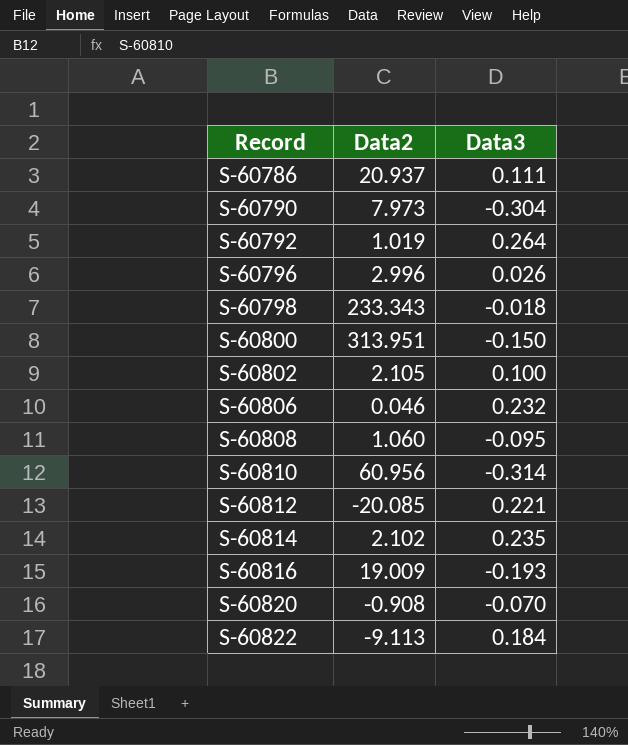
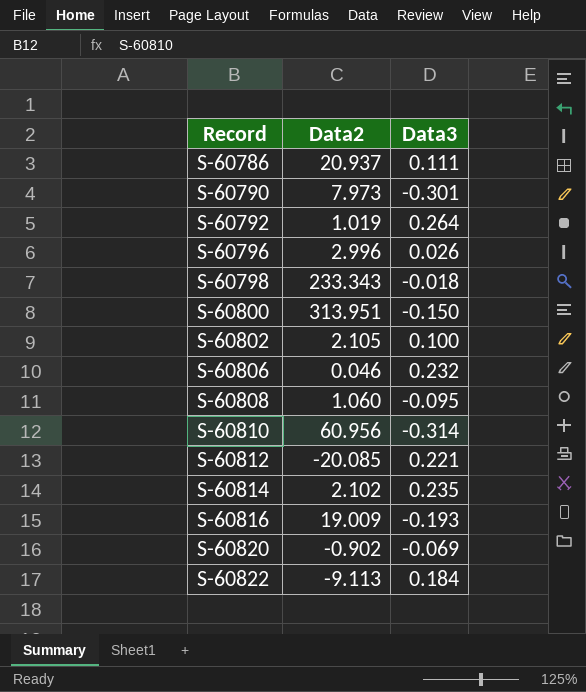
S-60790 | Data3: -0.304 -> -0.301
S-60820 | Data2: -0.908 -> -0.902
S-60820 | Data3: -0.070 -> -0.069

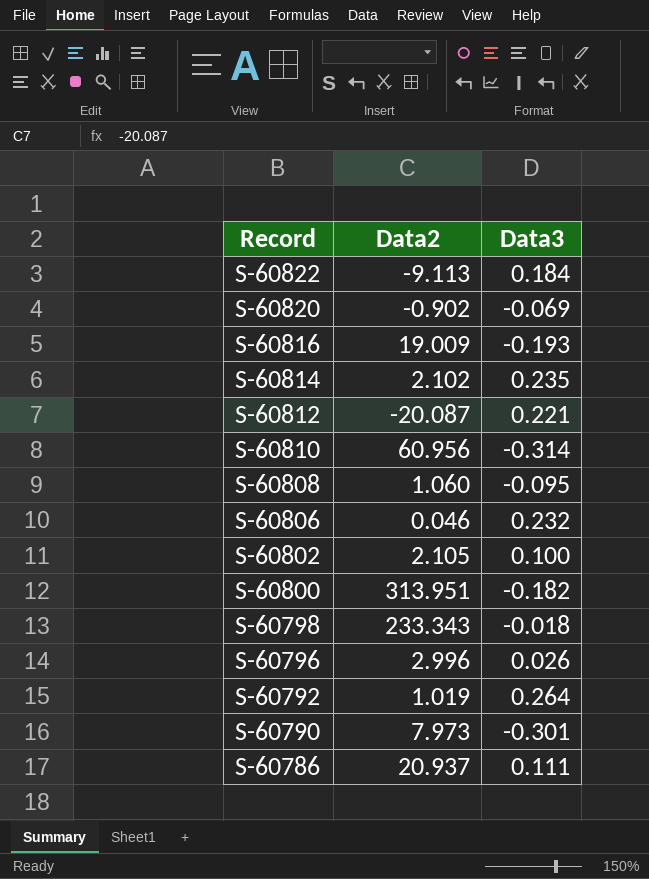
row order: Record ascending -> Record descending
S-60812 | Data2: -20.085 -> -20.087
S-60800 | Data3: -0.150 -> -0.182

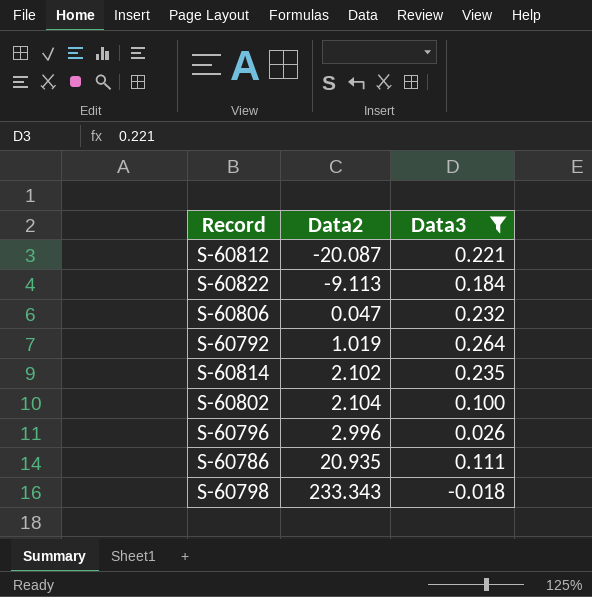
filter: none -> Data3 >= -0.018
row order: Record descending -> Data2 ascending
S-60806 | Data2: 0.046 -> 0.047
S-60802 | Data2: 2.105 -> 2.104
S-60786 | Data2: 20.937 -> 20.935

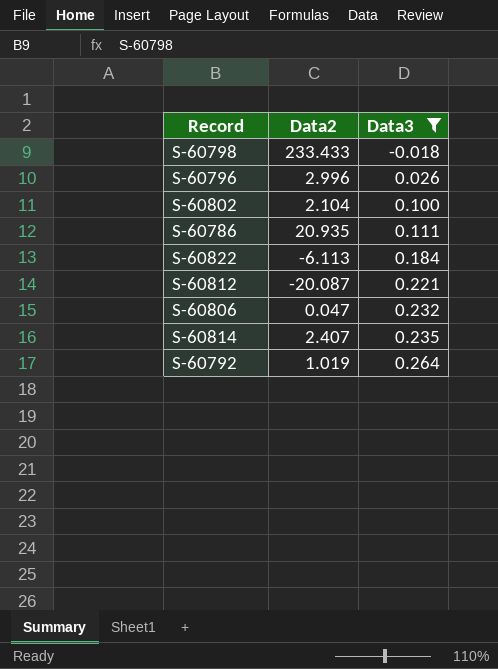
row order: Data2 ascending -> Data3 ascending
S-60798 | Data2: 233.343 -> 233.433
S-60822 | Data2: -9.113 -> -6.113
S-60814 | Data2: 2.102 -> 2.407

